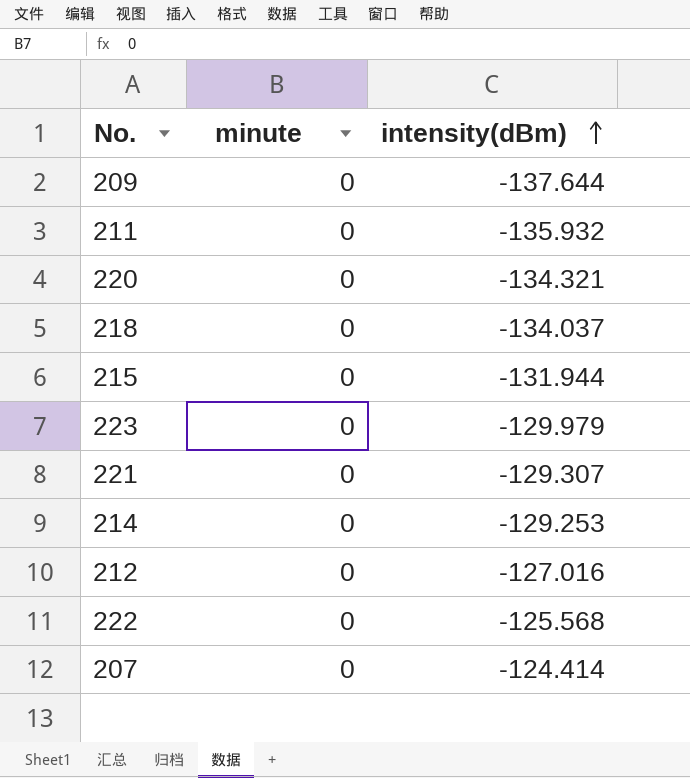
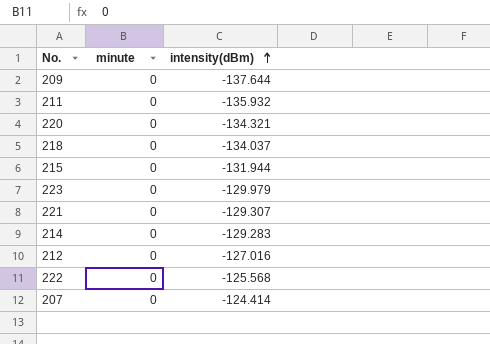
214 | intensity(dBm): -129.253 -> -129.283

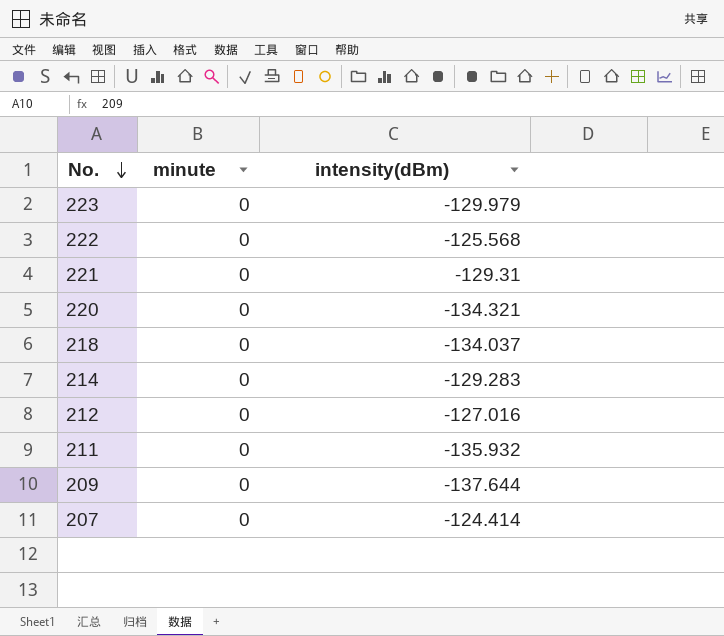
row order: intensity(dBm) ascending -> No. descending
row 215: 0 | -131.944 -> none
221 | intensity(dBm): -129.307 -> -129.31

